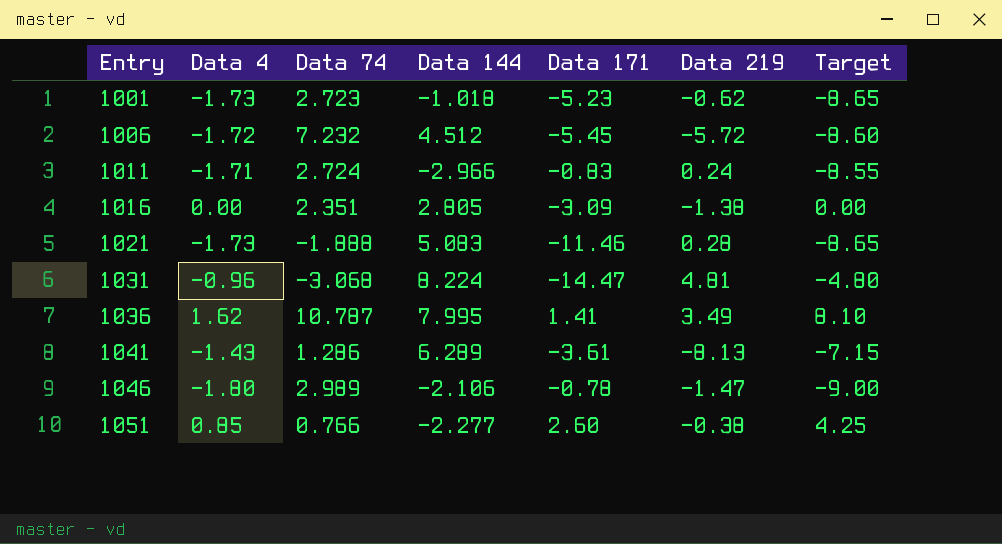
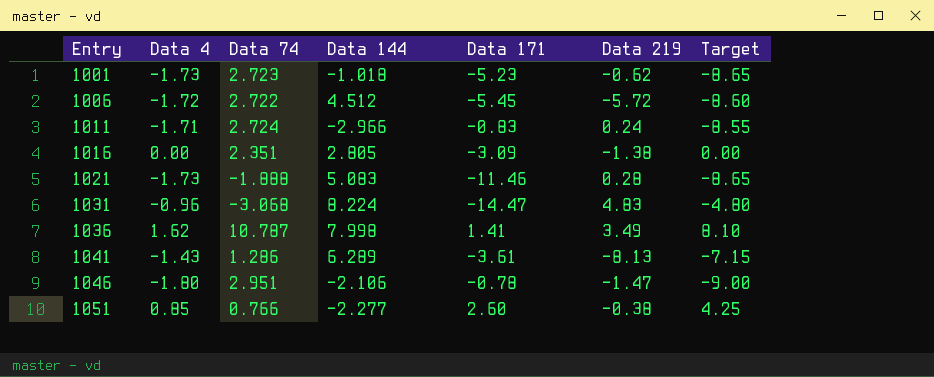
1006 | Data 74: 7.232 -> 2.722
1031 | Data 219: 4.81 -> 4.83
1036 | Data 144: 7.995 -> 7.998
1046 | Data 74: 2.989 -> 2.951

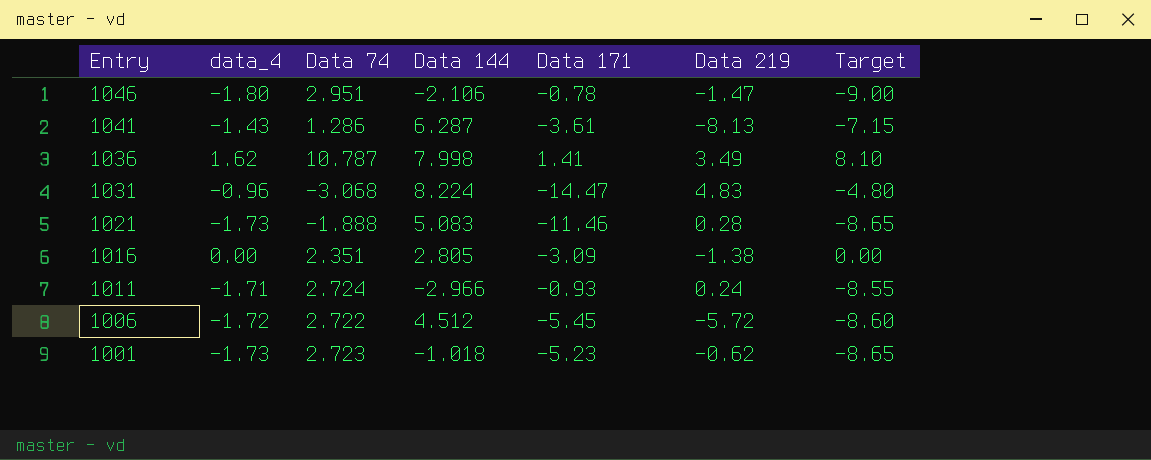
row order: Entry ascending -> Entry descending
column name: Data 4 -> data_4
row 1051: 0.85 | 0.766 | -2.277 | 2.60 | -0.38 | 4.25 -> none
1041 | Data 144: 6.289 -> 6.287
1011 | Data 171: -0.83 -> -0.93

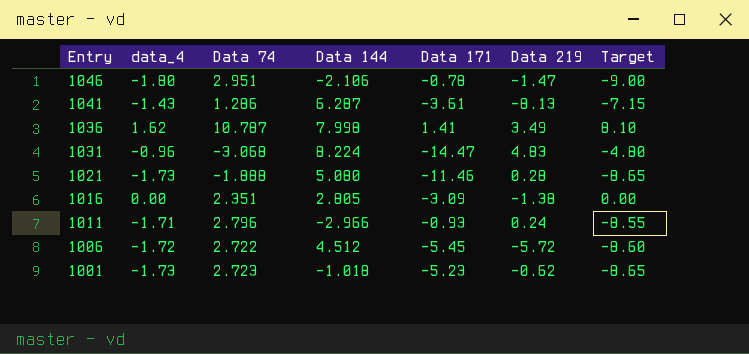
1021 | Data 144: 5.083 -> 5.080
1011 | Data 74: 2.724 -> 2.796

